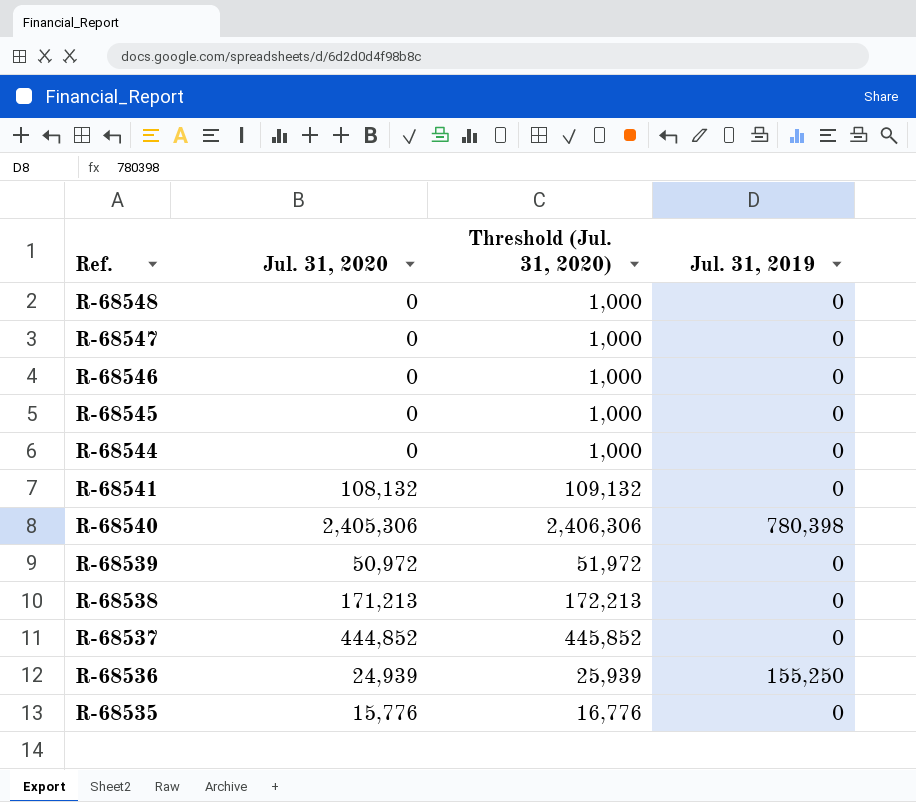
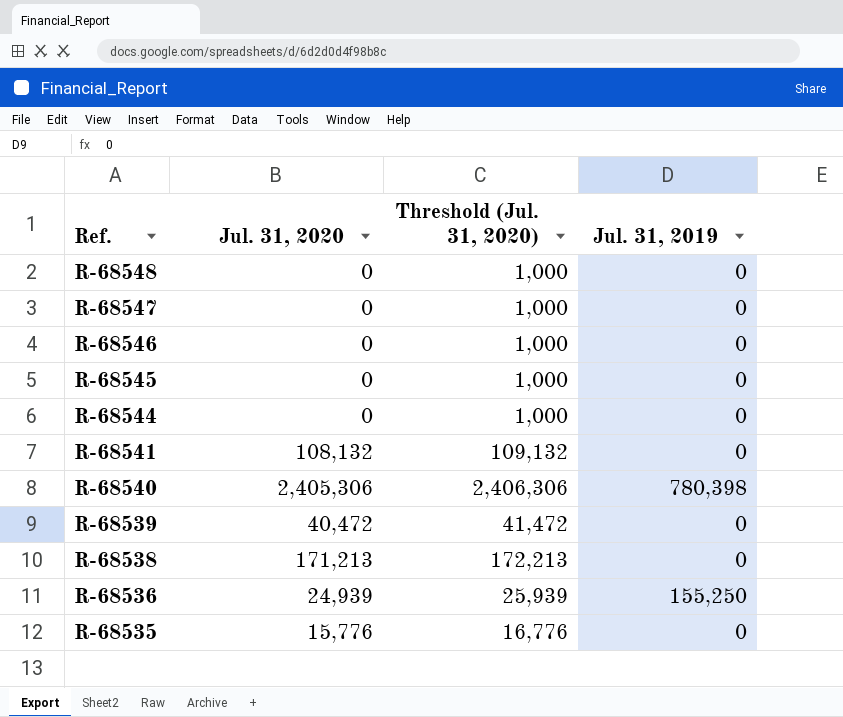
row R-68537: 444,852 | 445,852 | 0 -> none
R-68539 | Jul. 31, 2020: 50,972 -> 40,472
R-68539 | Threshold (Jul. 31, 2020): 51,972 -> 41,472

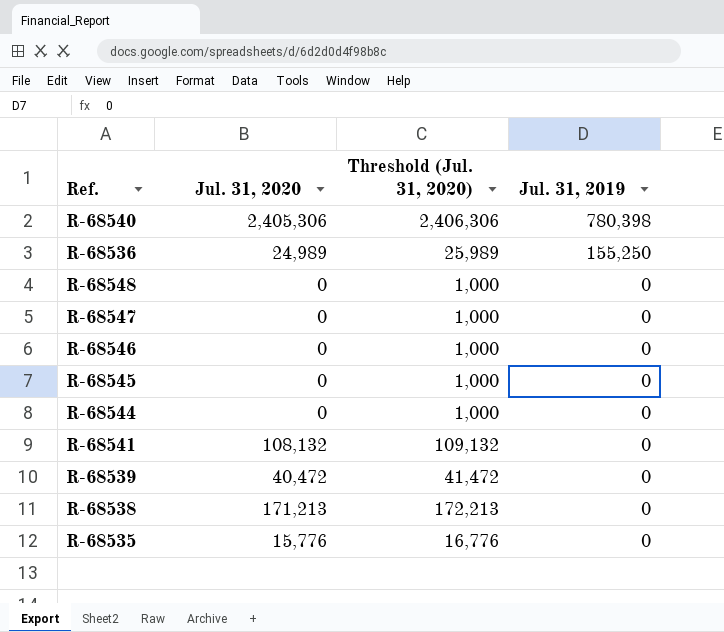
row order: Ref. descending -> Jul. 31, 2019 descending
R-68536 | Jul. 31, 2020: 24,939 -> 24,989
R-68536 | Threshold (Jul. 31, 2020): 25,939 -> 25,989

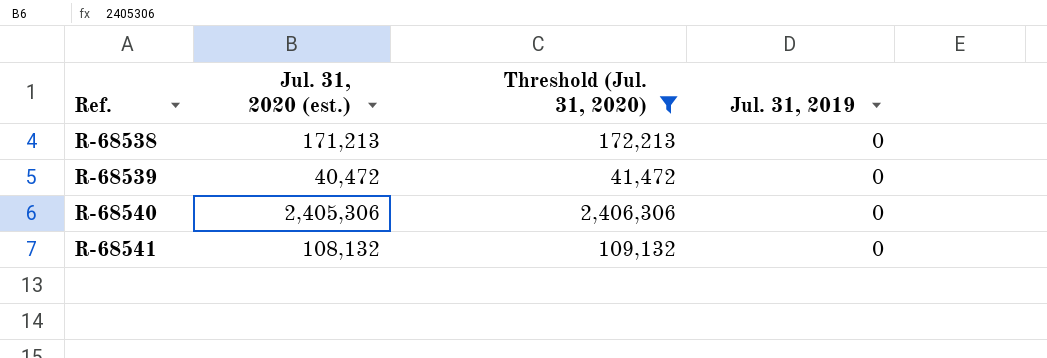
filter: none -> Threshold (Jul. 31, 2020) >= 41,472
row order: Jul. 31, 2019 descending -> Ref. ascending
column name: Jul. 31, 2020 -> Jul. 31, 2020 (est.)
R-68540 | Jul. 31, 2019: 780,398 -> 0

